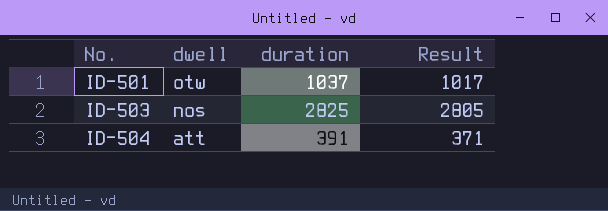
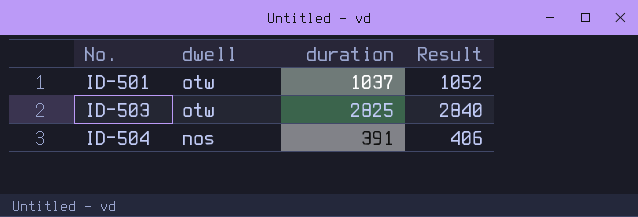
column Result | formula: [duration] - 20 -> [duration] + 15
ID-503 | dwell: nos -> otw
ID-504 | dwell: att -> nos

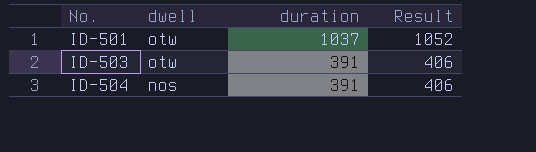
ID-503 | duration: 2825 -> 391
ID-503 | Result: 2840 -> 406

